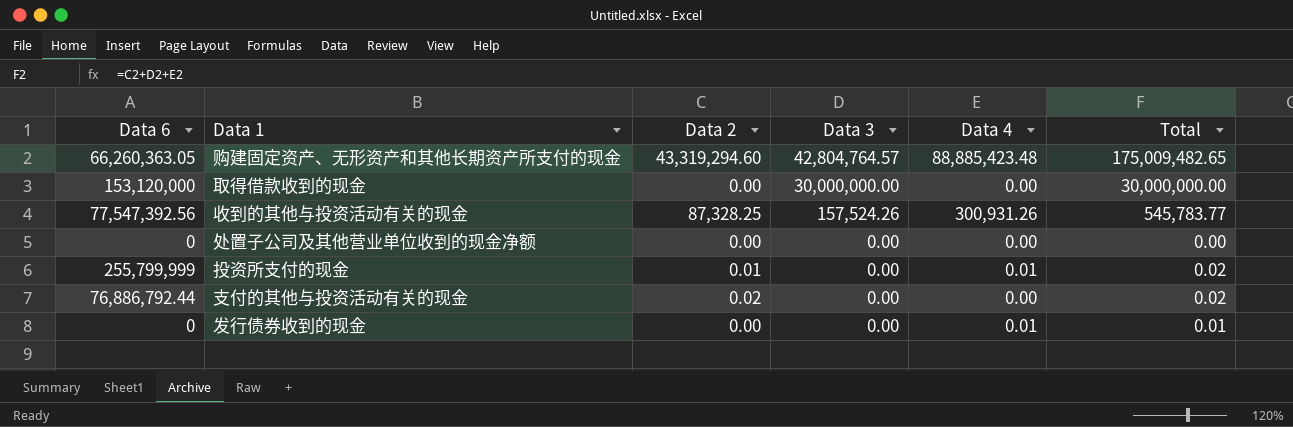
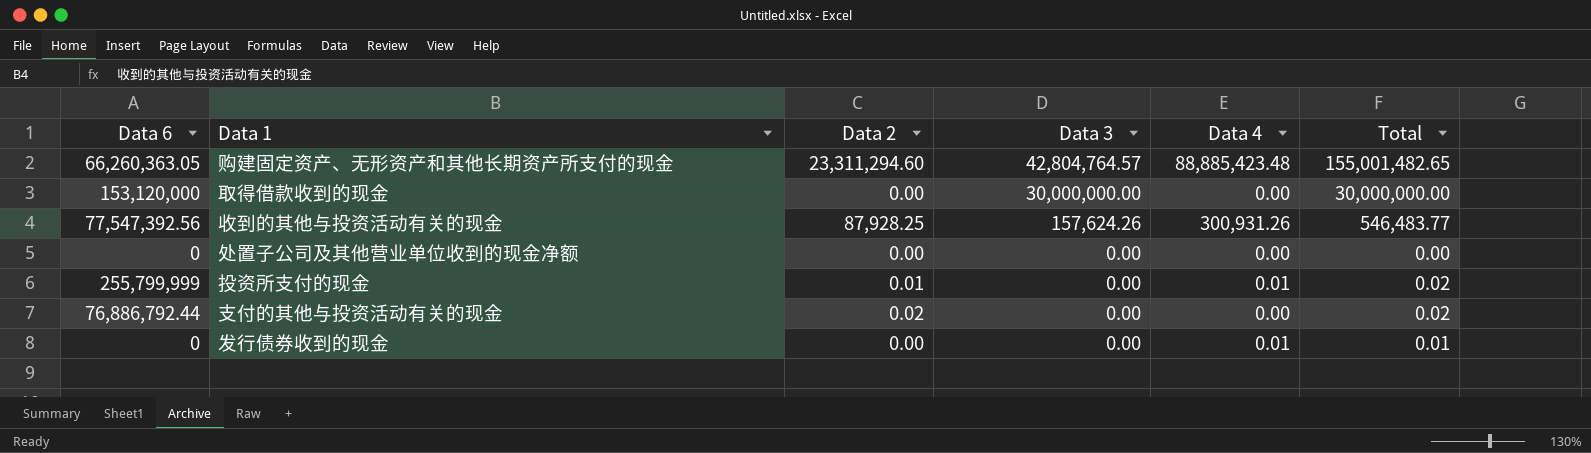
购建固定资产、无形资产和其他长期资产所支付的现金 | Data 2: 43,319,294.60 -> 23,311,294.60
购建固定资产、无形资产和其他长期资产所支付的现金 | Total: 175,009,482.65 -> 155,001,482.65
收到的其他与投资活动有关的现金 | Data 2: 87,328.25 -> 87,928.25
收到的其他与投资活动有关的现金 | Data 3: 157,524.26 -> 157,624.26
收到的其他与投资活动有关的现金 | Total: 545,783.77 -> 546,483.77

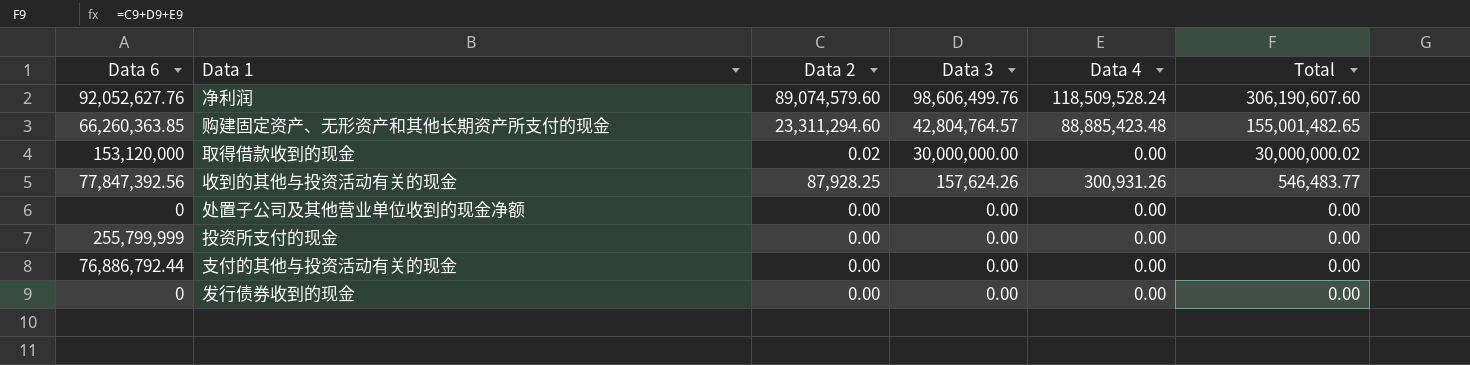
row 净利润: none -> 92,052,627.76 | 89,074,579.60 | 98,606,499.76 | 118,509,528.24 | 306,190,607.60
购建固定资产、无形资产和其他长期资产所支付的现金 | Data 6: 66,260,363.05 -> 66,260,363.85
取得借款收到的现金 | Data 2: 0.00 -> 0.02
取得借款收到的现金 | Total: 30,000,000.00 -> 30,000,000.02
收到的其他与投资活动有关的现金 | Data 6: 77,547,392.56 -> 77,847,392.56
投资所支付的现金 | Data 2: 0.01 -> 0.00
投资所支付的现金 | Data 4: 0.01 -> 0.00
投资所支付的现金 | Total: 0.02 -> 0.00
支付的其他与投资活动有关的现金 | Data 2: 0.02 -> 0.00
支付的其他与投资活动有关的现金 | Total: 0.02 -> 0.00
发行债券收到的现金 | Data 4: 0.01 -> 0.00
发行债券收到的现金 | Total: 0.01 -> 0.00

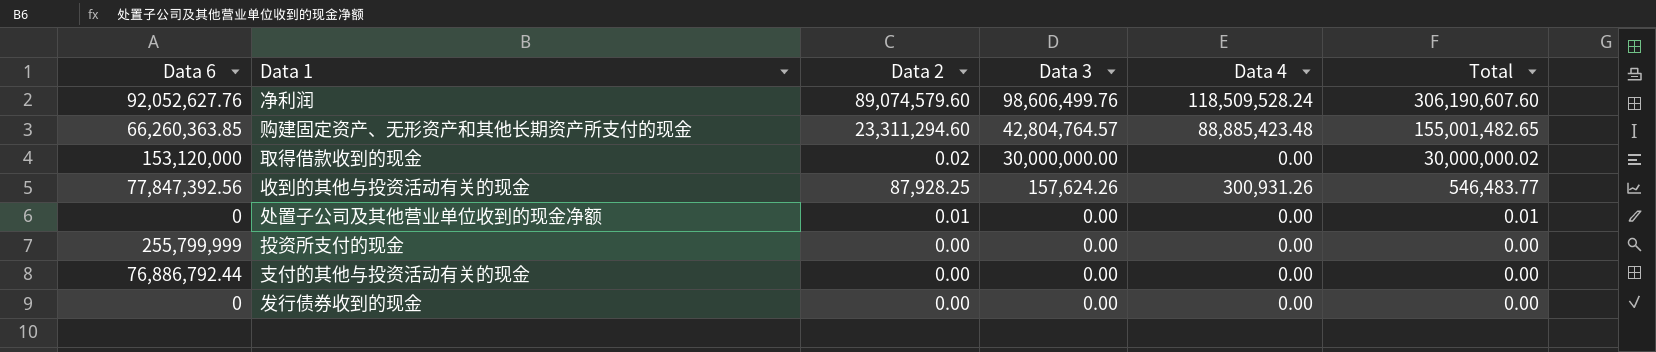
处置子公司及其他营业单位收到的现金净额 | Data 2: 0.00 -> 0.01
处置子公司及其他营业单位收到的现金净额 | Total: 0.00 -> 0.01

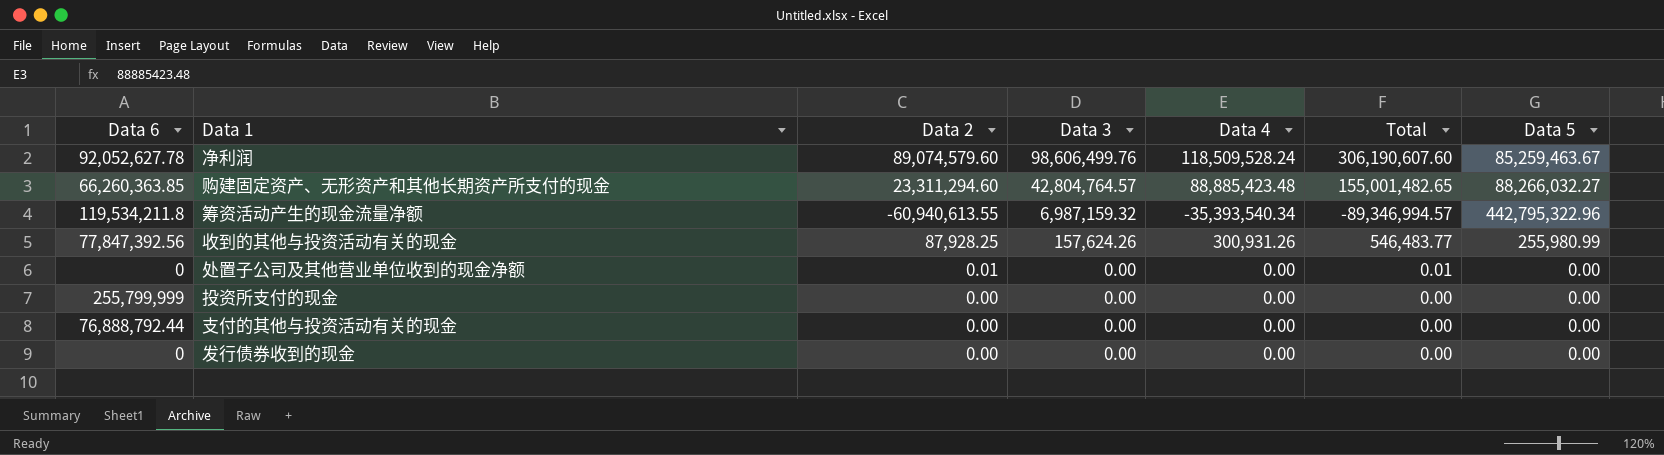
column Data 5 | position: none -> 7
row 取得借款收到的现金: 153,120,000 | 0.02 | 30,000,000.00 | 0.00 | 30,000,000.02 -> none
净利润 | Data 6: 92,052,627.76 -> 92,052,627.78
row 筹资活动产生的现金流量净额: none -> 119,534,211.8 | -60,940,613.55 | 6,987,159.32 | -35,393,540.34 | -89,346,994.57 | 442,795,322.96
支付的其他与投资活动有关的现金 | Data 6: 76,886,792.44 -> 76,888,792.44

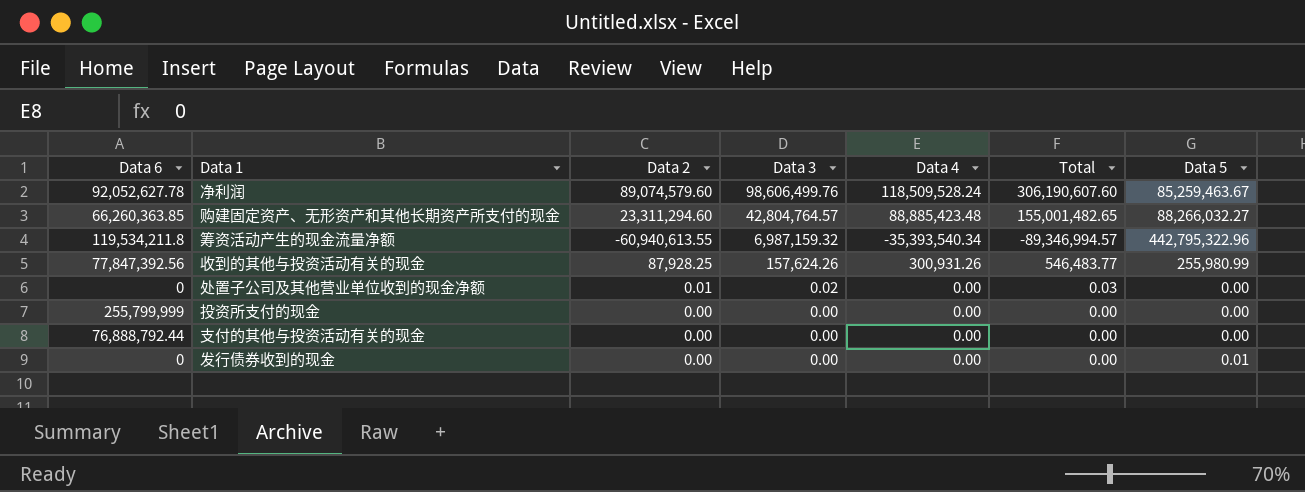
处置子公司及其他营业单位收到的现金净额 | Data 3: 0.00 -> 0.02
处置子公司及其他营业单位收到的现金净额 | Total: 0.01 -> 0.03
发行债券收到的现金 | Data 5: 0.00 -> 0.01

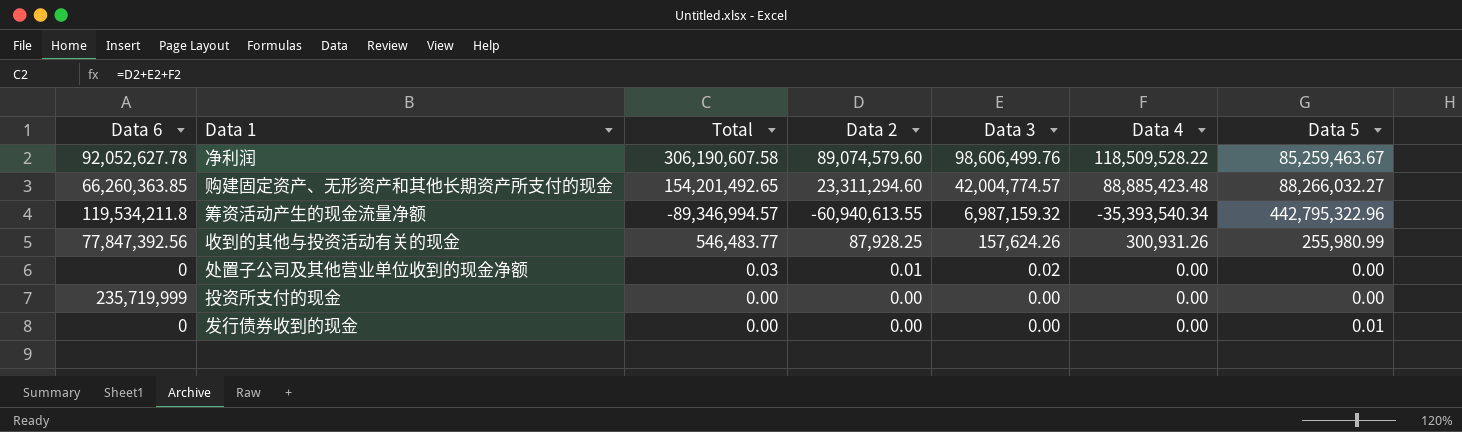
column Total | position: 6 -> 3
row 支付的其他与投资活动有关的现金: 76,888,792.44 | 0.00 | 0.00 | 0.00 | 0.00 | 0.00 -> none
净利润 | Total: 306,190,607.60 -> 306,190,607.58
净利润 | Data 4: 118,509,528.24 -> 118,509,528.22
购建固定资产、无形资产和其他长期资产所支付的现金 | Total: 155,001,482.65 -> 154,201,492.65
购建固定资产、无形资产和其他长期资产所支付的现金 | Data 3: 42,804,764.57 -> 42,004,774.57
投资所支付的现金 | Data 6: 255,799,999 -> 235,719,999

